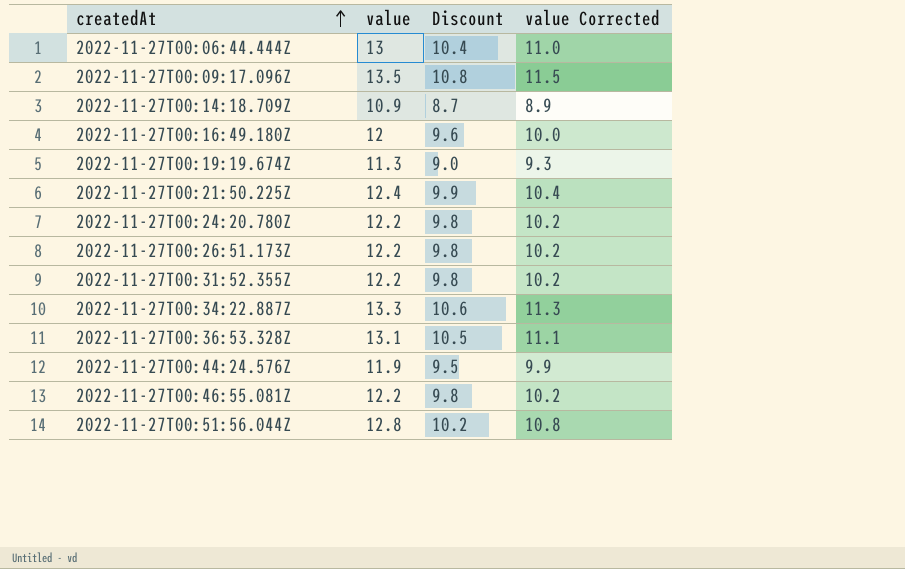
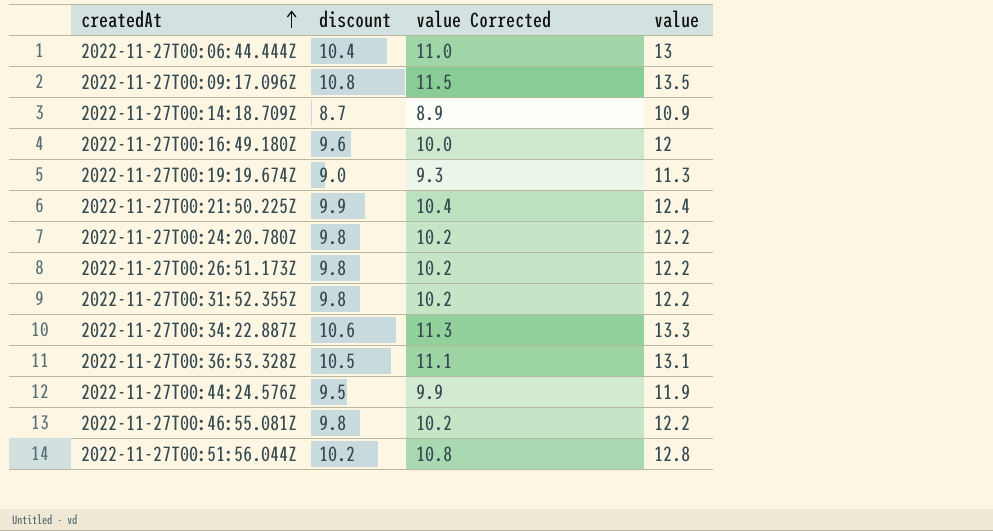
column name: Discount -> discount
column value | position: 2 -> 4

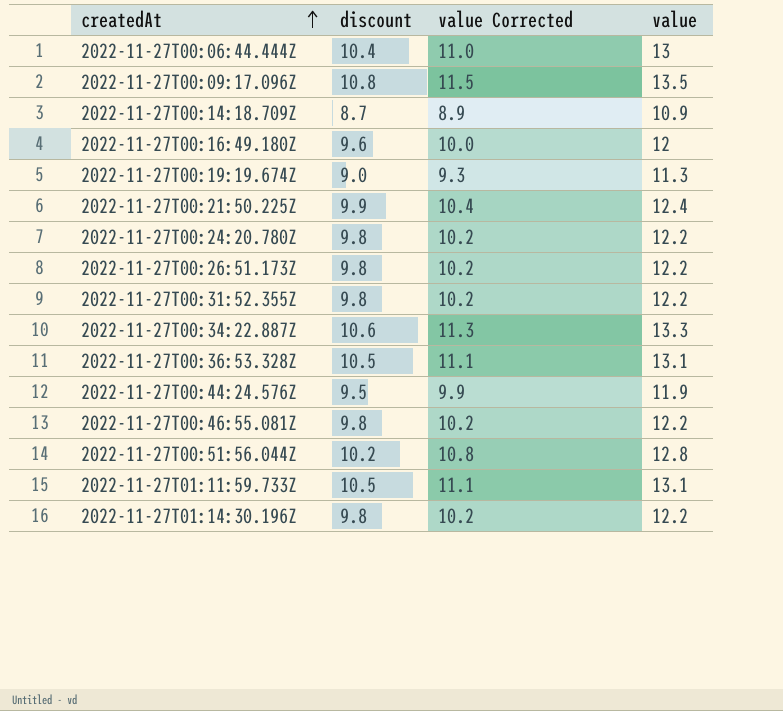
row 2022-11-27T01:11:59.733Z: none -> 10.5 | 11.1 | 13.1
row 2022-11-27T01:14:30.196Z: none -> 9.8 | 10.2 | 12.2

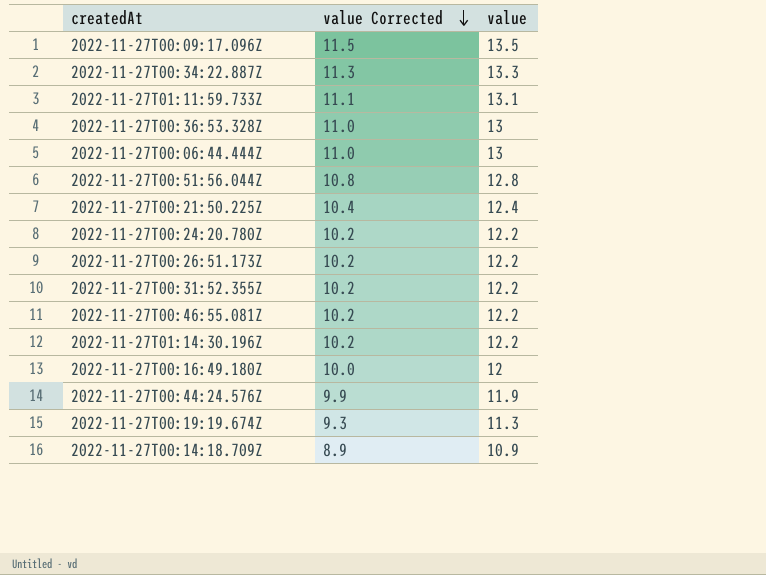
row order: createdAt ascending -> value Corrected descending
column discount | formula: [value] * 0.8 -> none
2022-11-27T00:36:53.328Z | value Corrected: 11.1 -> 11.0
2022-11-27T00:36:53.328Z | value: 13.1 -> 13

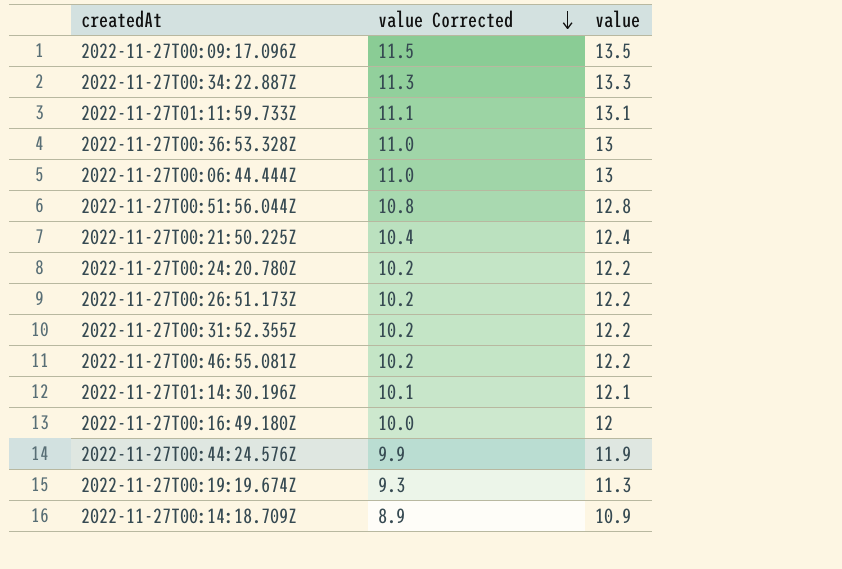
2022-11-27T01:14:30.196Z | value Corrected: 10.2 -> 10.1
2022-11-27T01:14:30.196Z | value: 12.2 -> 12.1

